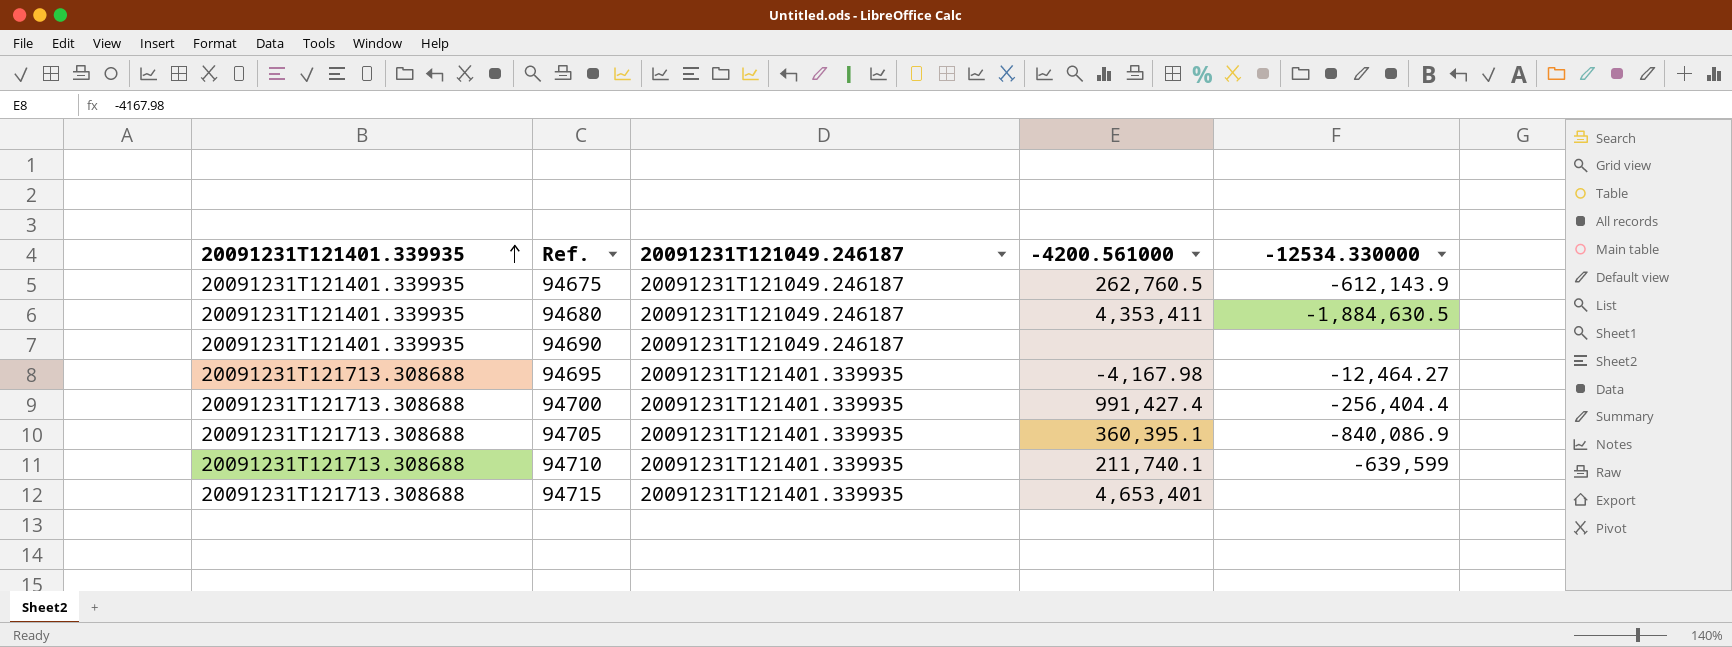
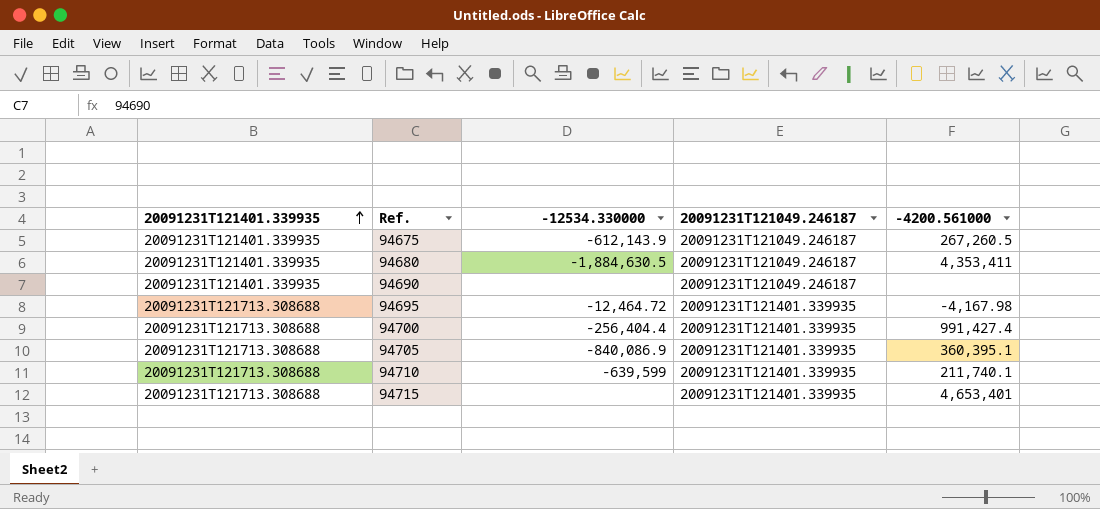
column -12534.330000 | position: 5 -> 3
94675 | -4200.561000: 262,760.5 -> 267,260.5
94695 | -12534.330000: -12,464.27 -> -12,464.72

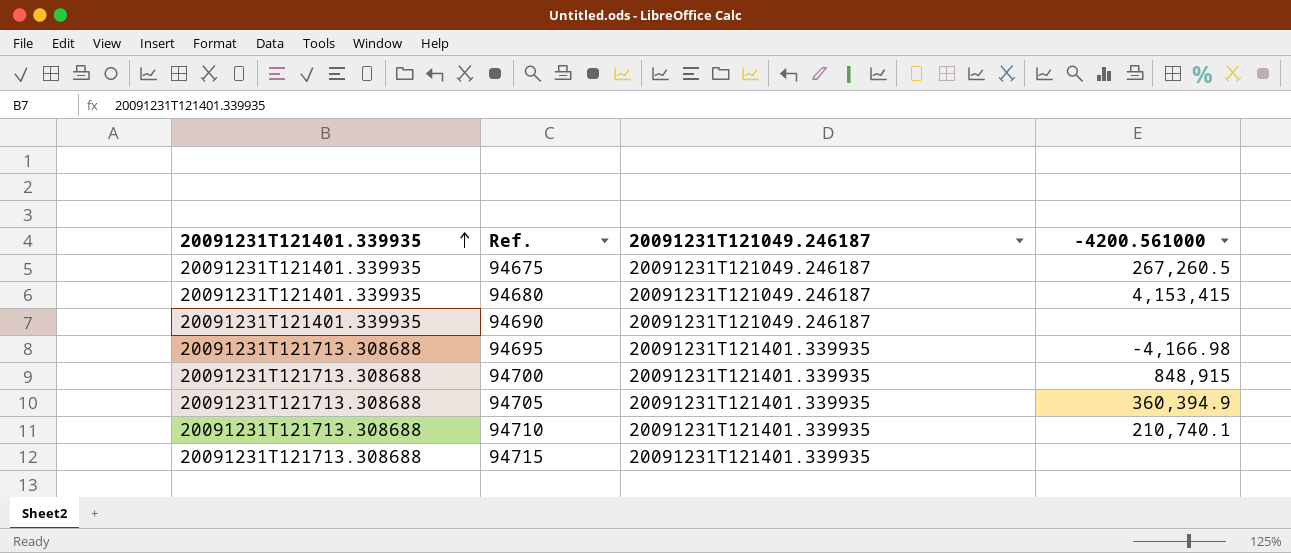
column -12534.330000 | position: 3 -> none
94680 | -4200.561000: 4,353,411 -> 4,153,415
94695 | -4200.561000: -4,167.98 -> -4,166.98
94700 | -4200.561000: 991,427.4 -> 848,915
94705 | -4200.561000: 360,395.1 -> 360,394.9
94710 | -4200.561000: 211,740.1 -> 210,740.1
94715 | -4200.561000: 4,653,401 -> none

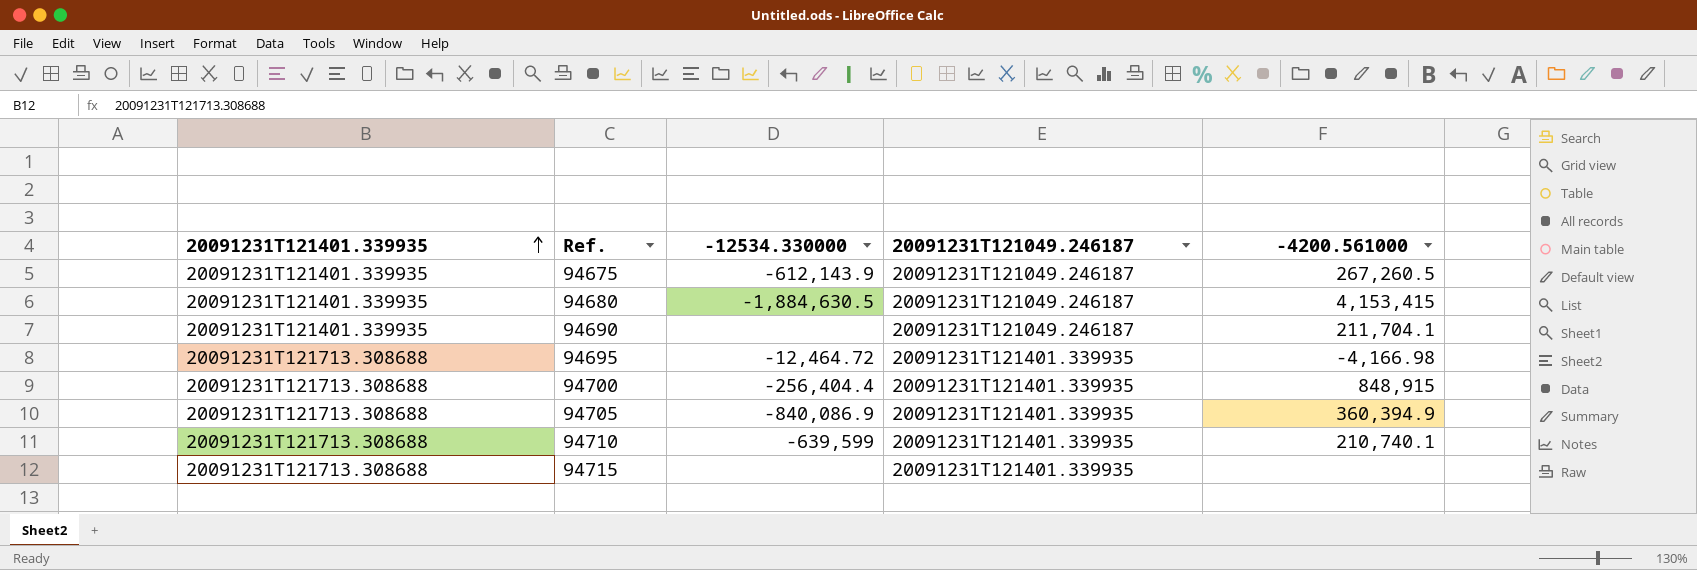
column -12534.330000 | position: none -> 3
94690 | -4200.561000: none -> 211,704.1

